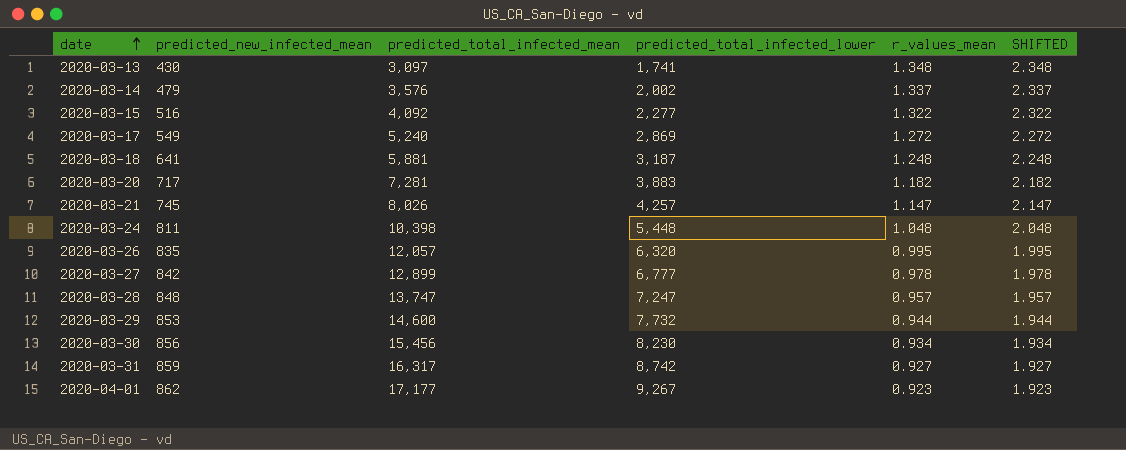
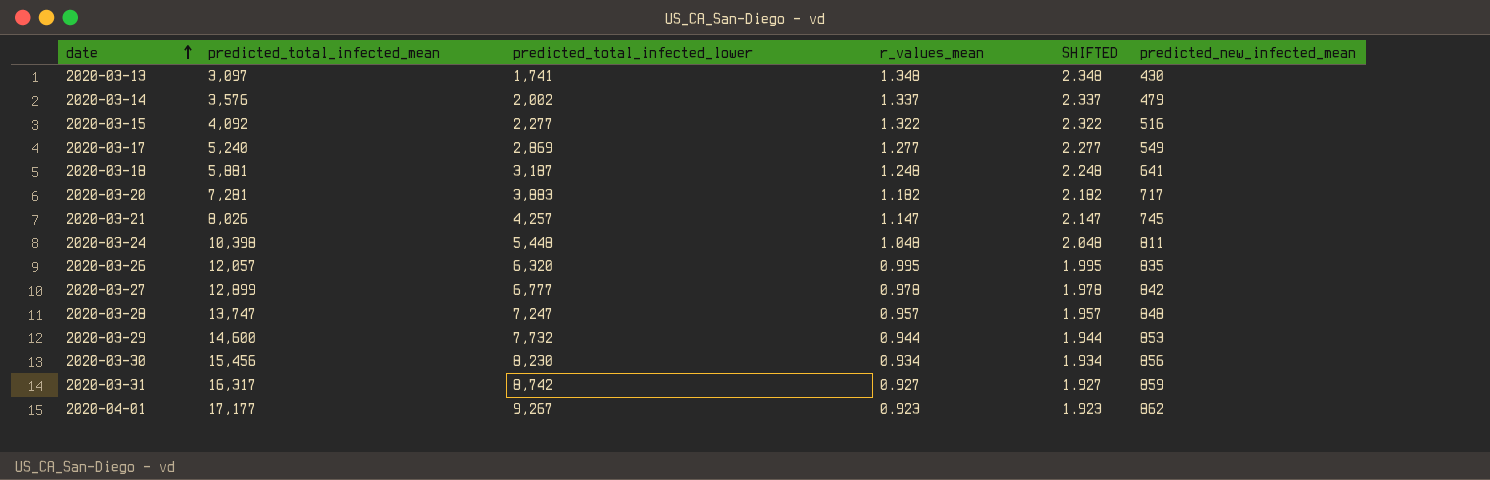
column predicted_new_infected_mean | position: 2 -> 6
2020-03-17 | r_values_mean: 1.272 -> 1.277
2020-03-17 | SHIFTED: 2.272 -> 2.277

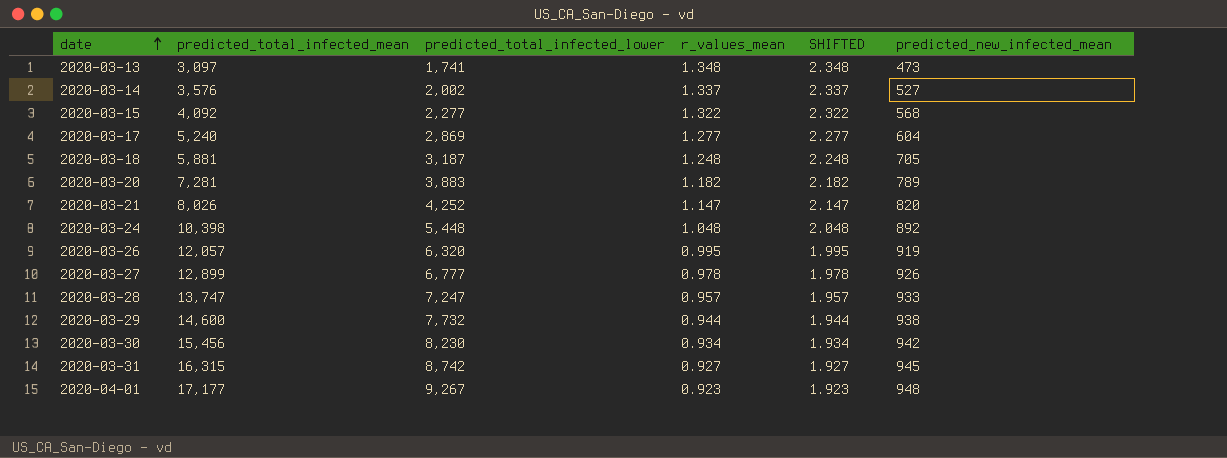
2020-03-13 | predicted_new_infected_mean: 430 -> 473
2020-03-14 | predicted_new_infected_mean: 479 -> 527
2020-03-15 | predicted_new_infected_mean: 516 -> 568
2020-03-17 | predicted_new_infected_mean: 549 -> 604
2020-03-18 | predicted_new_infected_mean: 641 -> 705
2020-03-20 | predicted_new_infected_mean: 717 -> 789
2020-03-21 | predicted_total_infected_lower: 4,257 -> 4,252
2020-03-21 | predicted_new_infected_mean: 745 -> 820
2020-03-24 | predicted_new_infected_mean: 811 -> 892
2020-03-26 | predicted_new_infected_mean: 835 -> 919
2020-03-27 | predicted_new_infected_mean: 842 -> 926
2020-03-28 | predicted_new_infected_mean: 848 -> 933
2020-03-29 | predicted_new_infected_mean: 853 -> 938
2020-03-30 | predicted_new_infected_mean: 856 -> 942
2020-03-31 | predicted_total_infected_mean: 16,317 -> 16,315
2020-03-31 | predicted_new_infected_mean: 859 -> 945
2020-04-01 | predicted_new_infected_mean: 862 -> 948

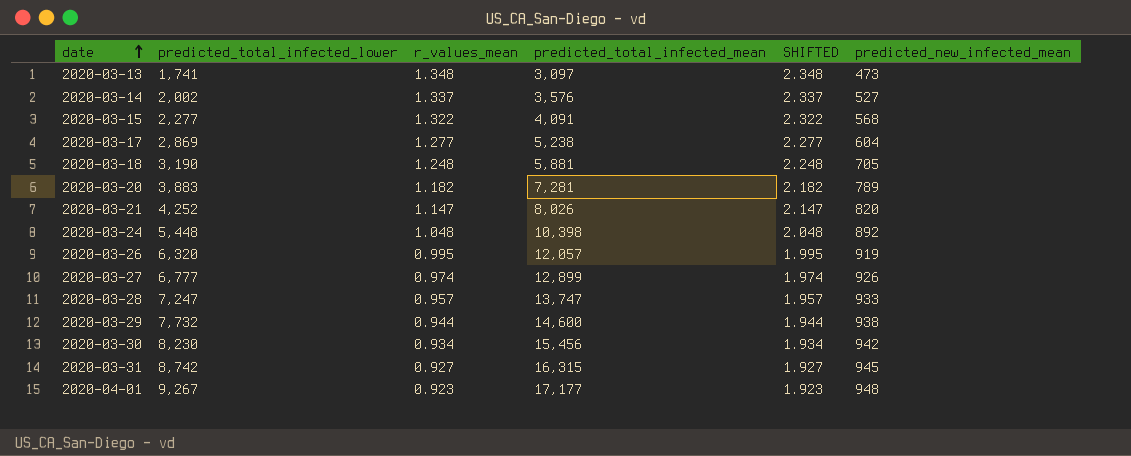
column predicted_total_infected_mean | position: 2 -> 4
2020-03-15 | predicted_total_infected_mean: 4,092 -> 4,091
2020-03-17 | predicted_total_infected_mean: 5,240 -> 5,238
2020-03-18 | predicted_total_infected_lower: 3,187 -> 3,190
2020-03-27 | r_values_mean: 0.978 -> 0.974
2020-03-27 | SHIFTED: 1.978 -> 1.974

